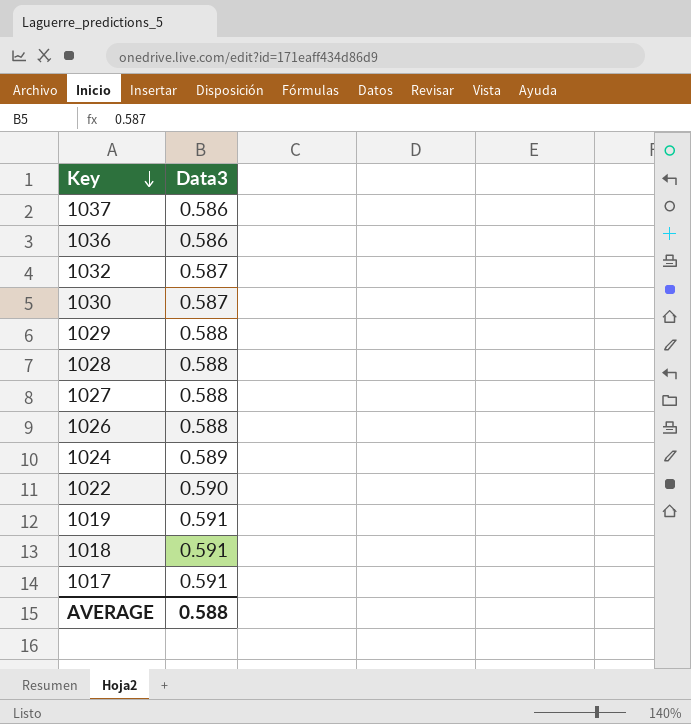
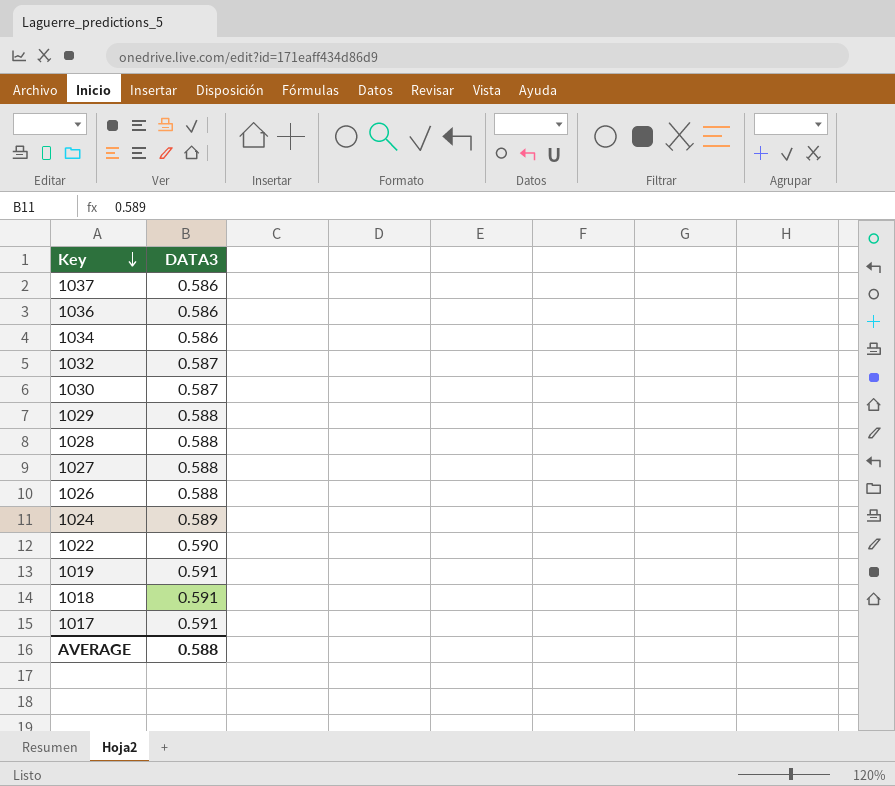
column name: Data3 -> DATA3
row 1034: none -> 0.586

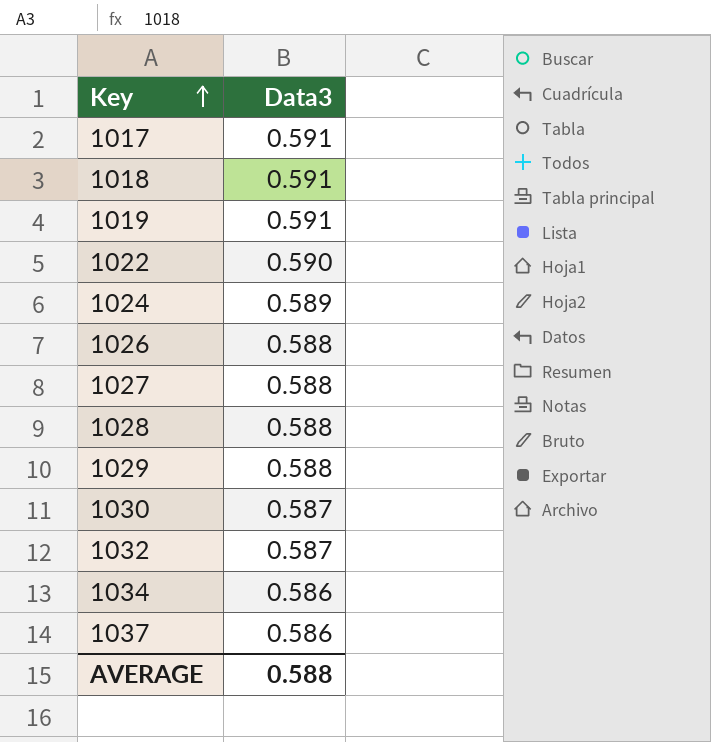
row order: Key descending -> Key ascending
column name: DATA3 -> Data3
row 1036: 0.586 -> none

